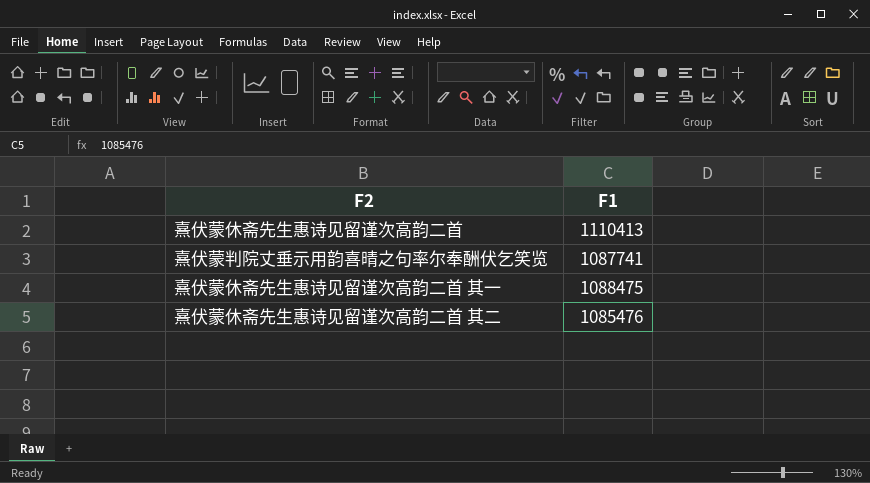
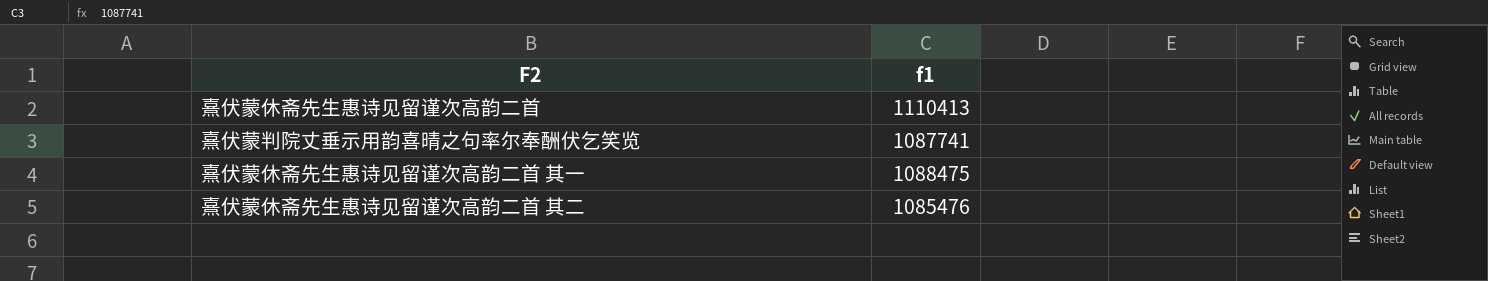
column name: F1 -> f1

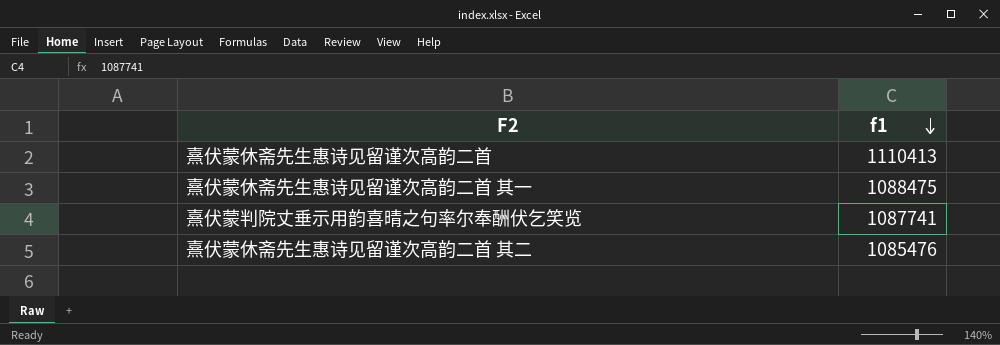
row order: none -> f1 descending

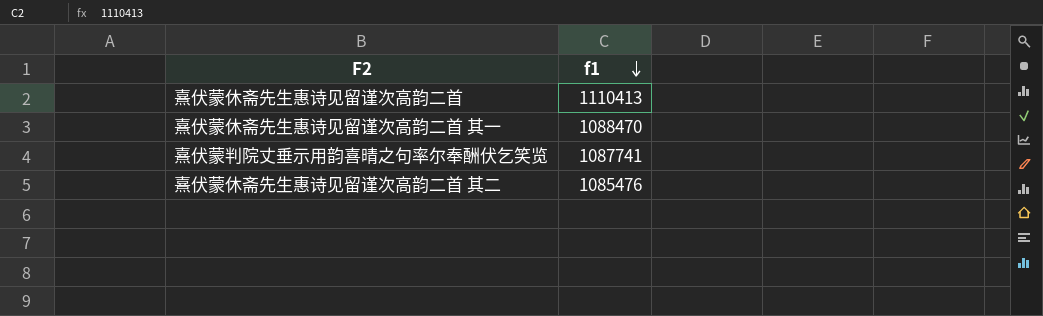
熹伏蒙休斋先生惠诗见留谨次高韵二首 其一 | f1: 1088475 -> 1088470

